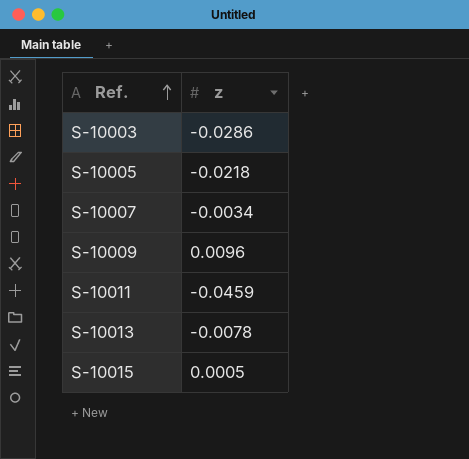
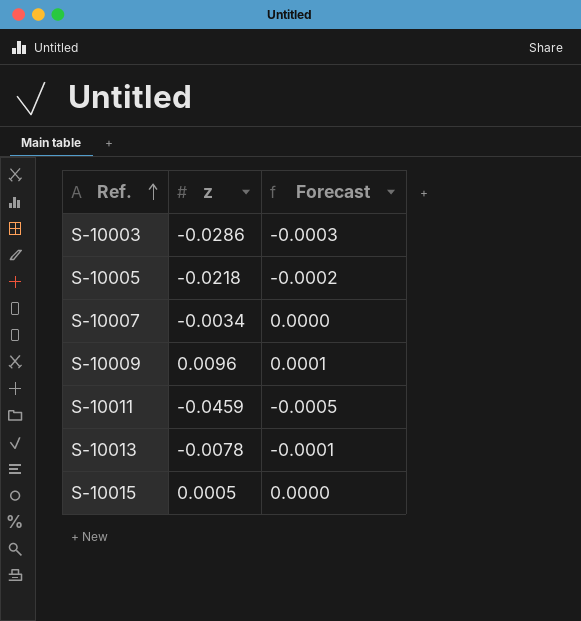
column Forecast | formula: none -> [z] * 0.01

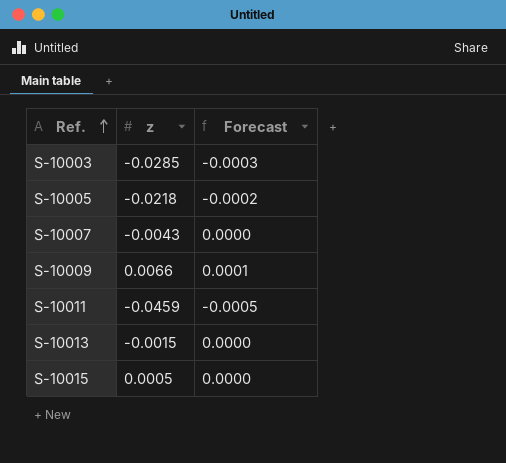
S-10003 | z: -0.0286 -> -0.0285
S-10007 | z: -0.0034 -> -0.0043
S-10009 | z: 0.0096 -> 0.0066
S-10013 | z: -0.0078 -> -0.0015
S-10013 | Forecast: -0.0001 -> 0.0000

